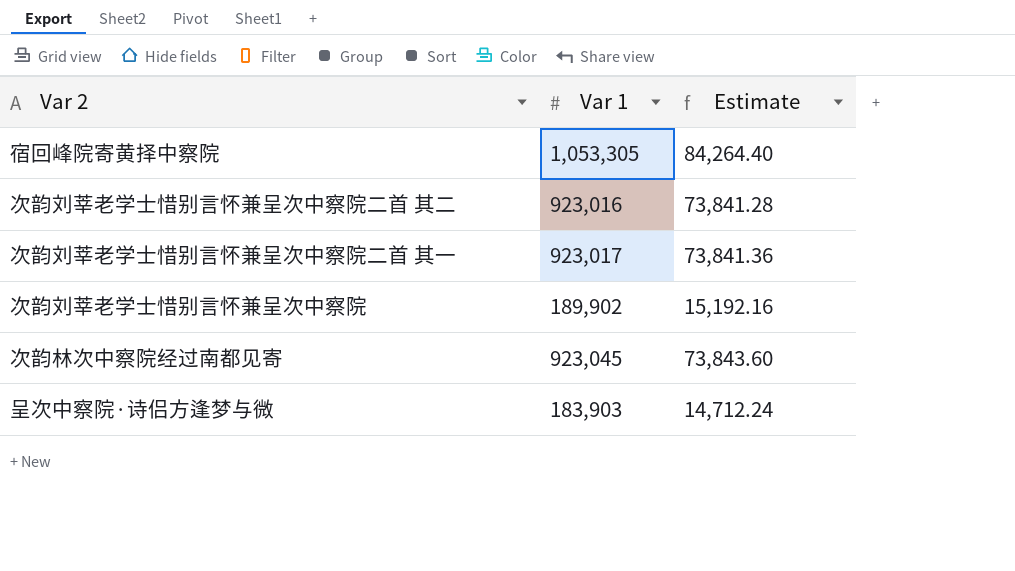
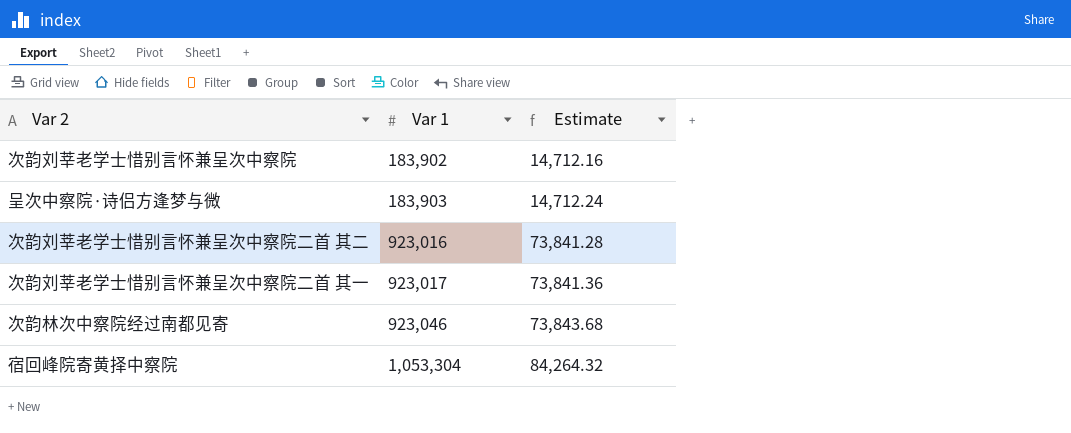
row order: none -> Var 1 ascending
次韵刘莘老学士惜别言怀兼呈次中察院 | Var 1: 189,902 -> 183,902
次韵刘莘老学士惜别言怀兼呈次中察院 | Estimate: 15,192.16 -> 14,712.16
次韵林次中察院经过南都见寄 | Var 1: 923,045 -> 923,046
次韵林次中察院经过南都见寄 | Estimate: 73,843.60 -> 73,843.68
宿回峰院寄黄择中察院 | Var 1: 1,053,305 -> 1,053,304
宿回峰院寄黄择中察院 | Estimate: 84,264.40 -> 84,264.32

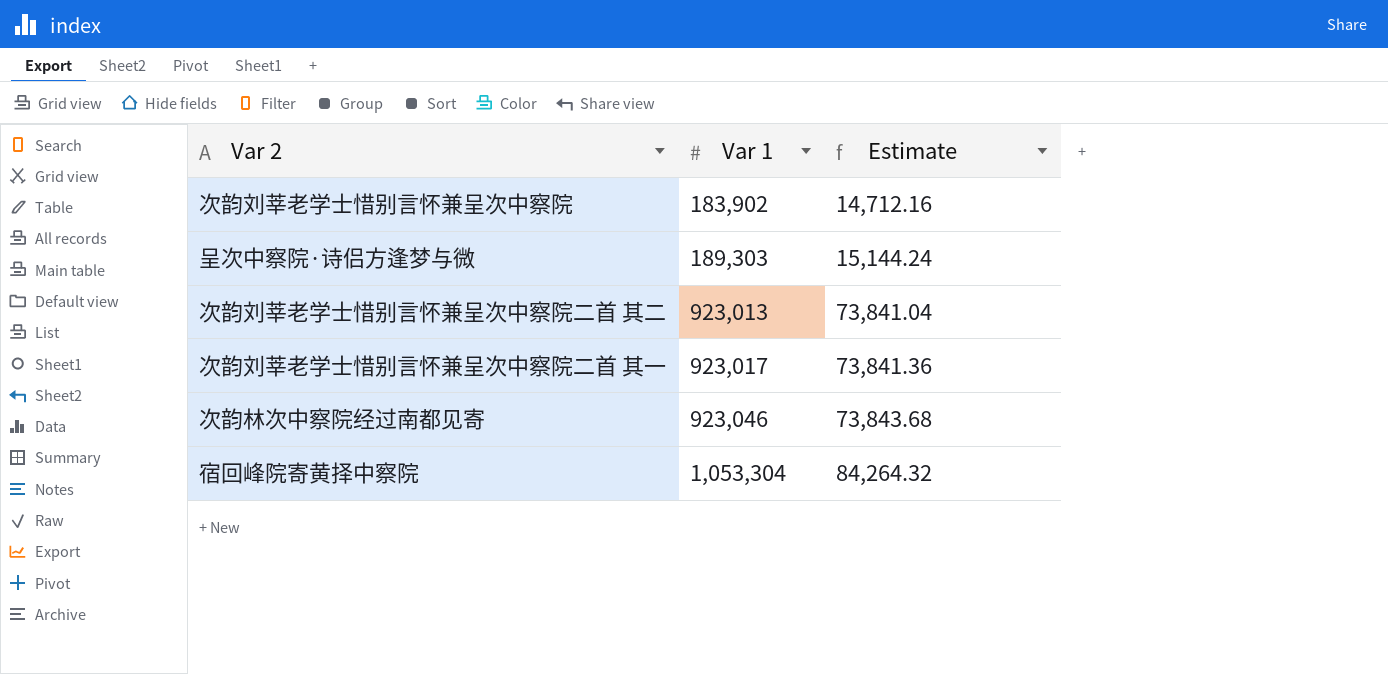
呈次中察院·诗侣方逢梦与微 | Var 1: 183,903 -> 189,303
呈次中察院·诗侣方逢梦与微 | Estimate: 14,712.24 -> 15,144.24
次韵刘莘老学士惜别言怀兼呈次中察院二首 其二 | Var 1: 923,016 -> 923,013
次韵刘莘老学士惜别言怀兼呈次中察院二首 其二 | Estimate: 73,841.28 -> 73,841.04

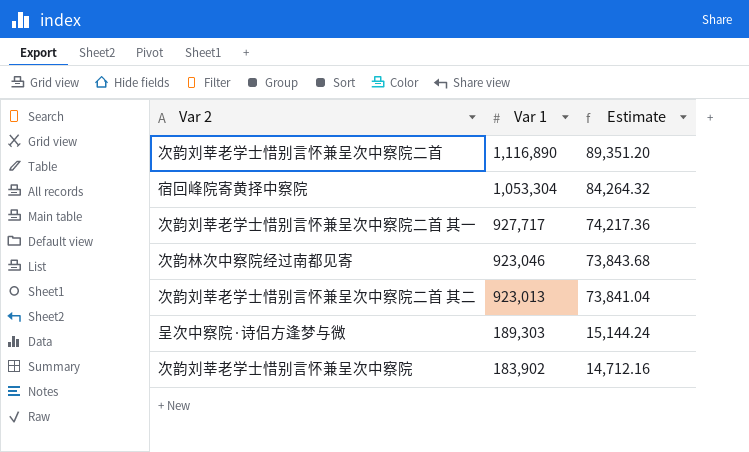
row order: Var 1 ascending -> Var 1 descending
row 次韵刘莘老学士惜别言怀兼呈次中察院二首: none -> 1,116,890 | 89,351.20
次韵刘莘老学士惜别言怀兼呈次中察院二首 其一 | Var 1: 923,017 -> 927,717
次韵刘莘老学士惜别言怀兼呈次中察院二首 其一 | Estimate: 73,841.36 -> 74,217.36

